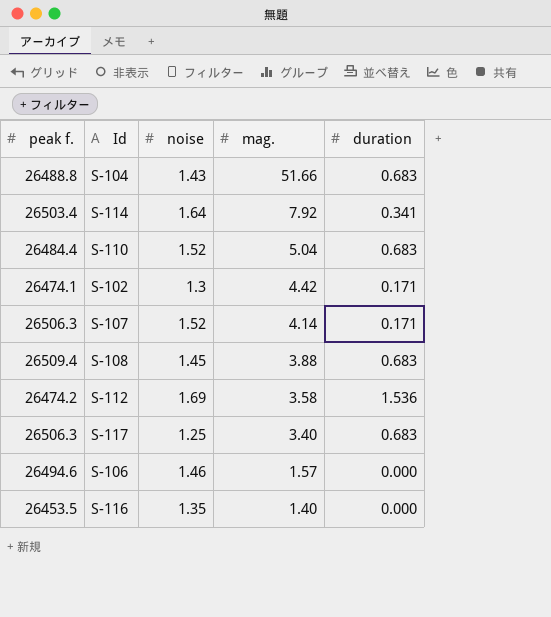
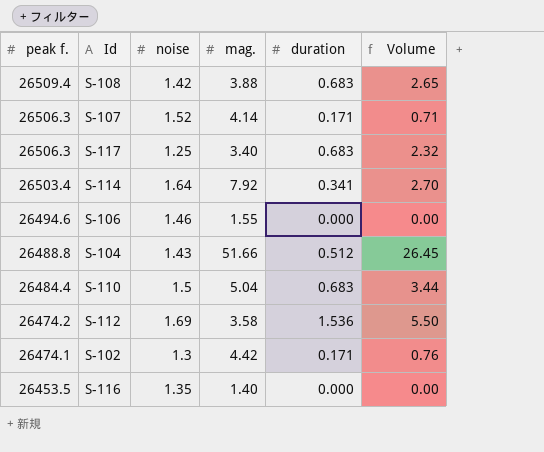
row order: mag. descending -> peak f. descending
column Volume | formula: none -> [mag.] * [duration]
S-108 | noise: 1.45 -> 1.42
S-106 | mag.: 1.57 -> 1.55
S-104 | duration: 0.683 -> 0.512
S-110 | noise: 1.52 -> 1.5

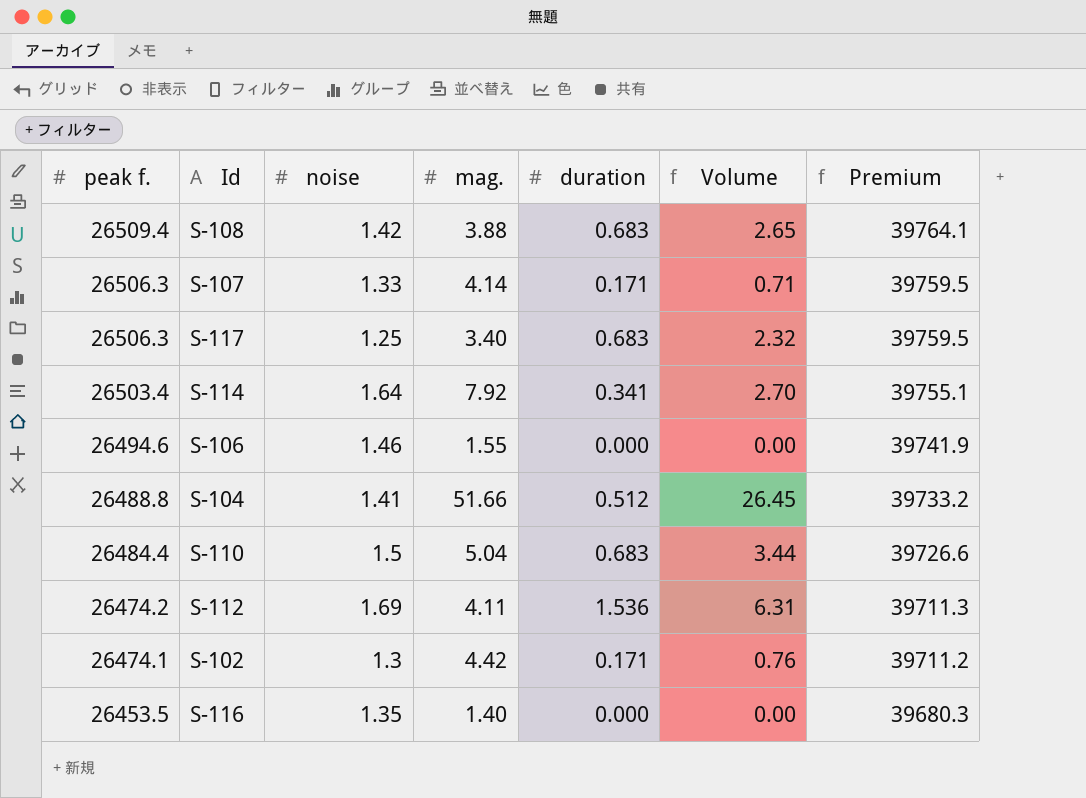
column Premium | formula: none -> [peak f.] * 1.5
S-107 | noise: 1.52 -> 1.33
S-104 | noise: 1.43 -> 1.41
S-112 | mag.: 3.58 -> 4.11
S-112 | Volume: 5.50 -> 6.31

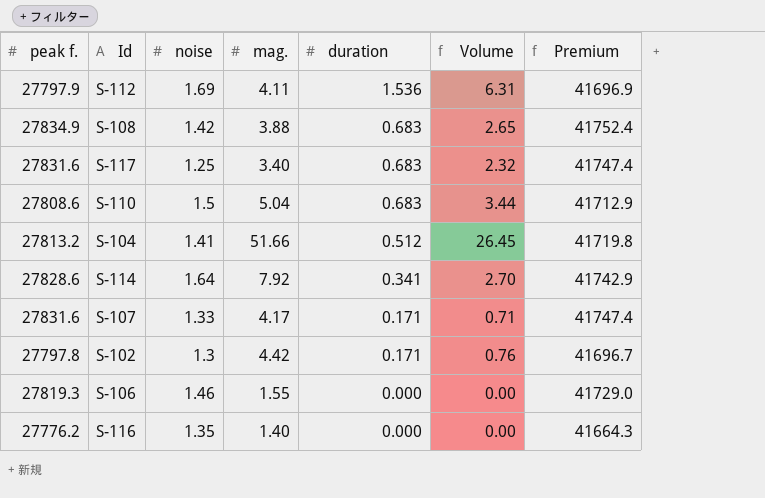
row order: peak f. descending -> duration descending
S-112 | peak f.: 26474.2 -> 27797.9
S-112 | Premium: 39711.3 -> 41696.9
S-108 | peak f.: 26509.4 -> 27834.9
S-108 | Premium: 39764.1 -> 41752.4
S-117 | peak f.: 26506.3 -> 27831.6
S-117 | Premium: 39759.5 -> 41747.4
S-110 | peak f.: 26484.4 -> 27808.6
S-110 | Premium: 39726.6 -> 41712.9
S-104 | peak f.: 26488.8 -> 27813.2
S-104 | Premium: 39733.2 -> 41719.8
S-114 | peak f.: 26503.4 -> 27828.6
S-114 | Premium: 39755.1 -> 41742.9
S-107 | peak f.: 26506.3 -> 27831.6
S-107 | mag.: 4.14 -> 4.17
S-107 | Premium: 39759.5 -> 41747.4
S-102 | peak f.: 26474.1 -> 27797.8
S-102 | Premium: 39711.2 -> 41696.7
S-106 | peak f.: 26494.6 -> 27819.3
S-106 | Premium: 39741.9 -> 41729.0
S-116 | peak f.: 26453.5 -> 27776.2
S-116 | Premium: 39680.3 -> 41664.3

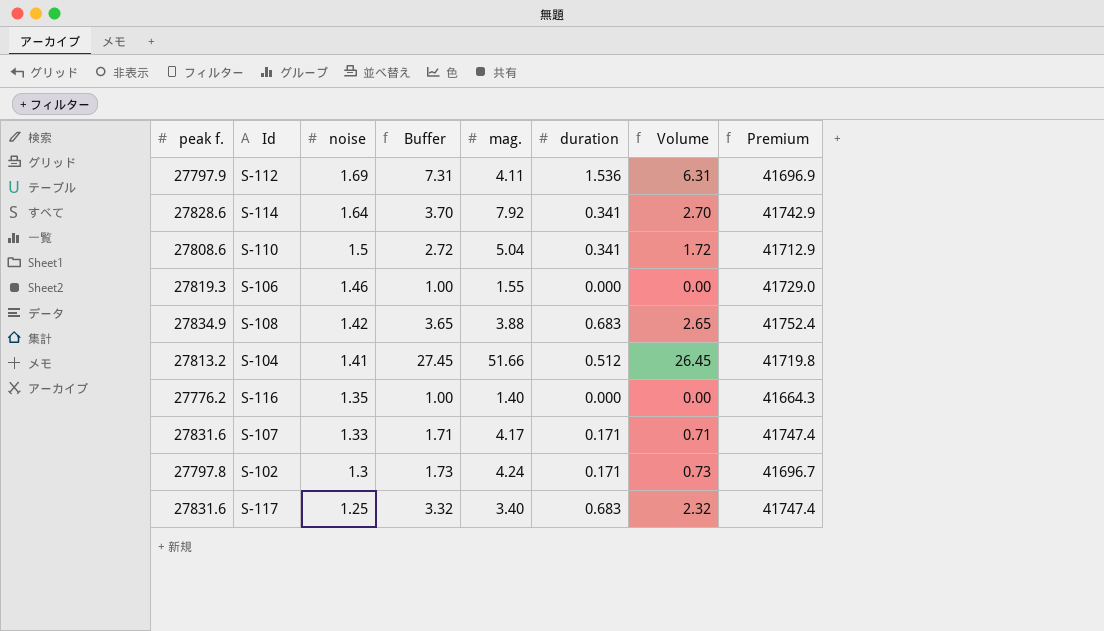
row order: duration descending -> noise descending
column Buffer | formula: none -> [Volume] + 1
S-110 | duration: 0.683 -> 0.341
S-110 | Volume: 3.44 -> 1.72
S-102 | mag.: 4.42 -> 4.24
S-102 | Volume: 0.76 -> 0.73

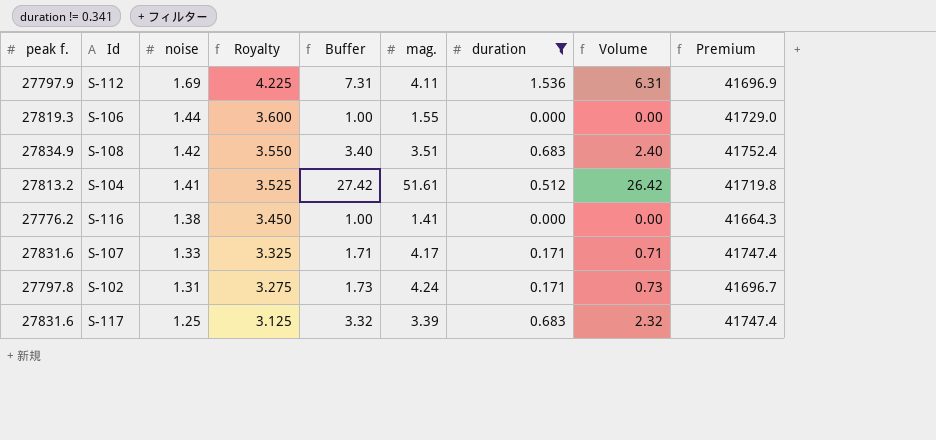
filter: none -> duration != 0.341
column Royalty | formula: none -> [noise] * 2.5
S-106 | noise: 1.46 -> 1.44
S-108 | Buffer: 3.65 -> 3.40
S-108 | mag.: 3.88 -> 3.51
S-108 | Volume: 2.65 -> 2.40
S-104 | Buffer: 27.45 -> 27.42
S-104 | mag.: 51.66 -> 51.61
S-104 | Volume: 26.45 -> 26.42
S-116 | noise: 1.35 -> 1.38
S-116 | mag.: 1.40 -> 1.41
S-102 | noise: 1.3 -> 1.31
S-117 | mag.: 3.40 -> 3.39

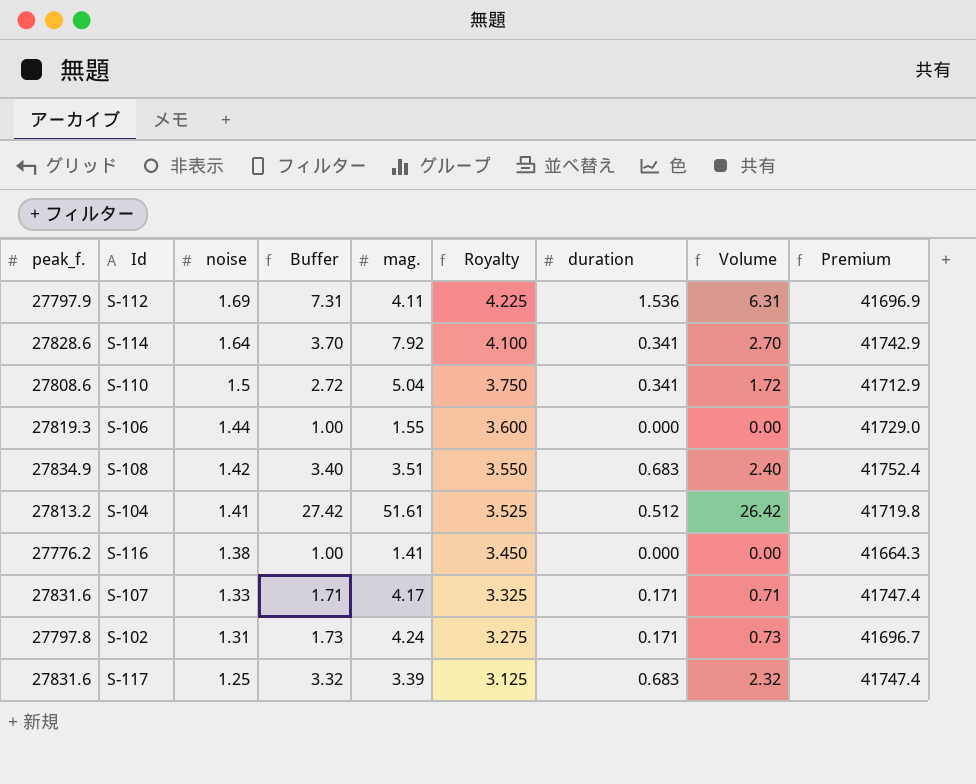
filter: duration != 0.341 -> none
column name: peak f. -> peak_f.
column Royalty | position: 4 -> 6

